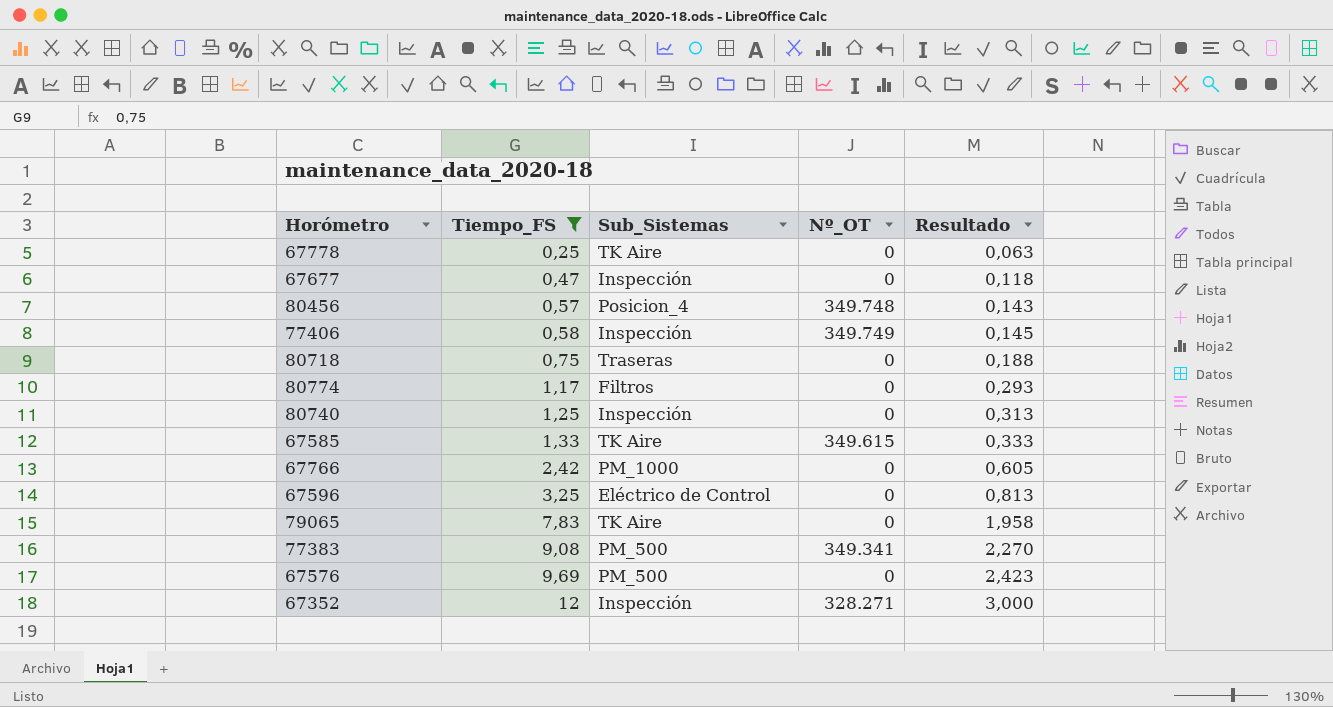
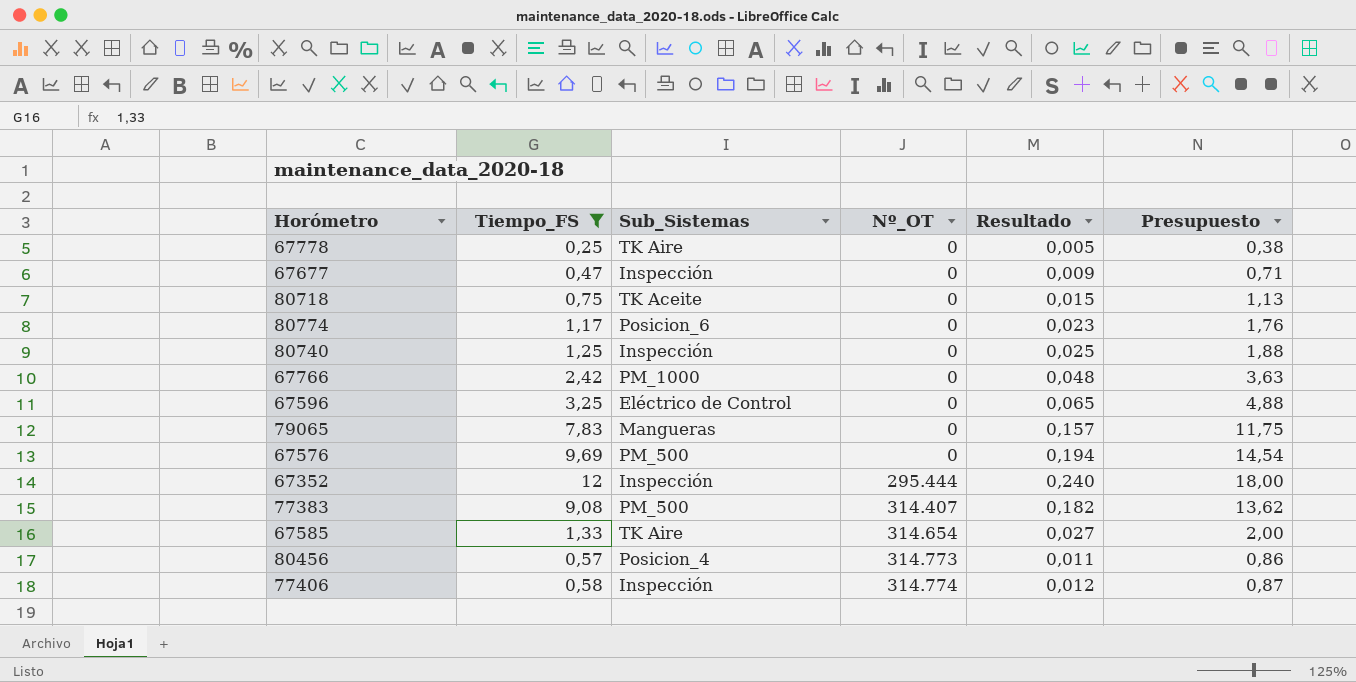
row order: Tiempo_FS ascending -> Nº_OT ascending
column Resultado | formula: [Tiempo_FS] * 0,25 -> [Tiempo_FS] * 0,02
column Presupuesto | formula: none -> [Tiempo_FS] * 1,5
80718 | Sub_Sistemas: Traseras -> TK Aceite
80774 | Sub_Sistemas: Filtros -> Posicion_6
79065 | Sub_Sistemas: TK Aire -> Mangueras
67352 | Nº_OT: 328.271 -> 295.444
77383 | Nº_OT: 349.341 -> 314.407
67585 | Nº_OT: 349.615 -> 314.654
80456 | Nº_OT: 349.748 -> 314.773
77406 | Nº_OT: 349.749 -> 314.774

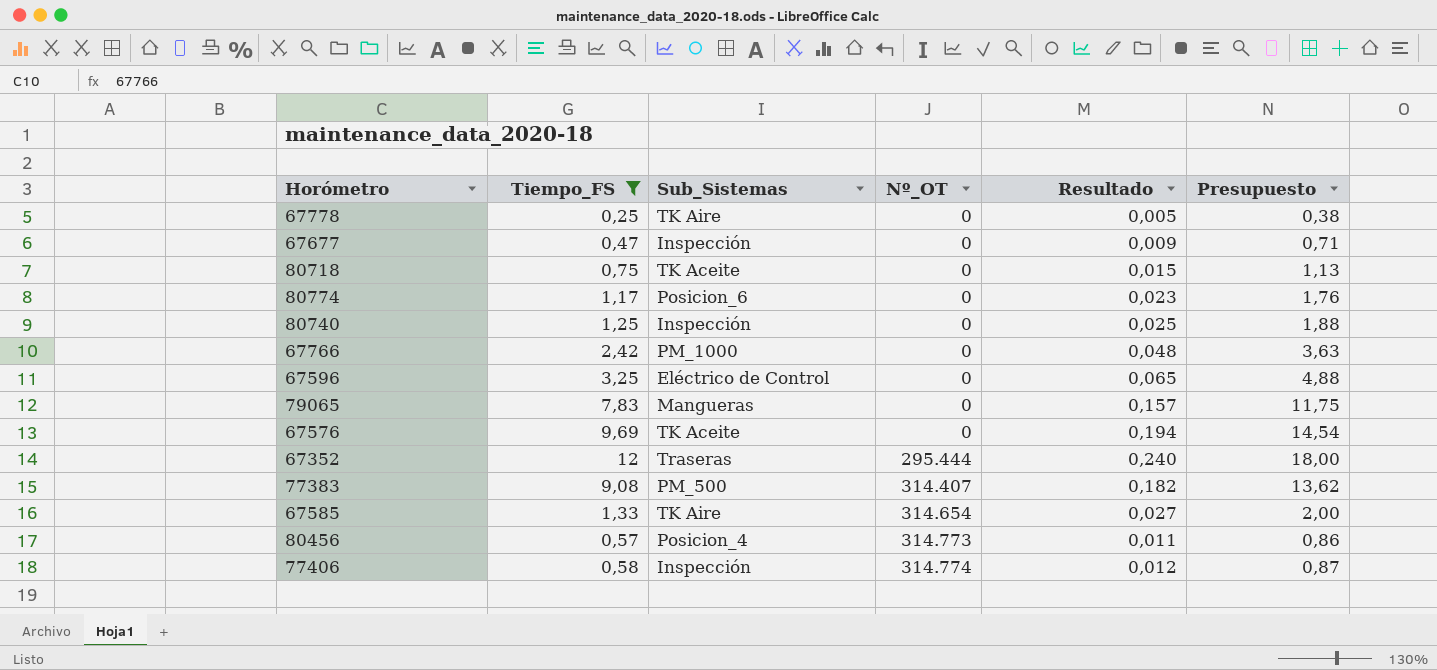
67576 | Sub_Sistemas: PM_500 -> TK Aceite
67352 | Sub_Sistemas: Inspección -> Traseras

